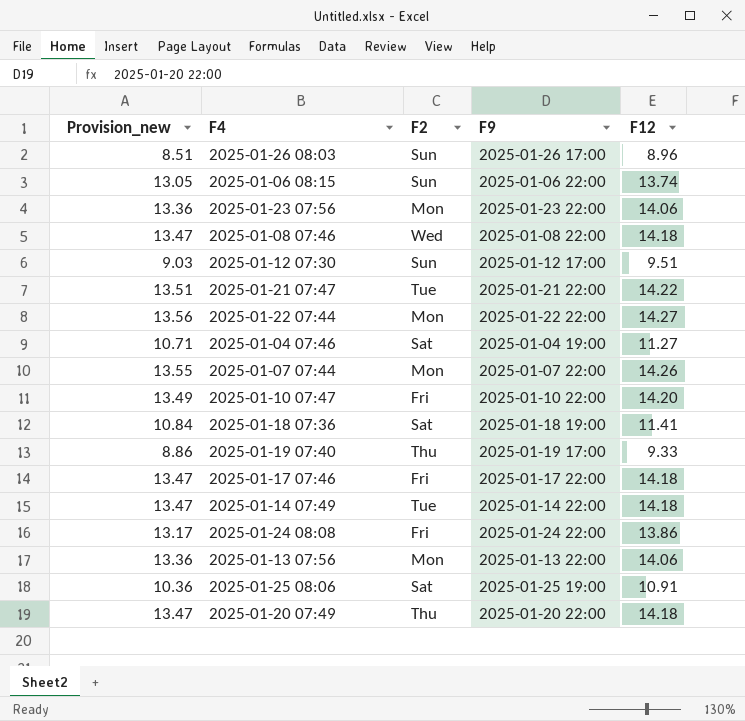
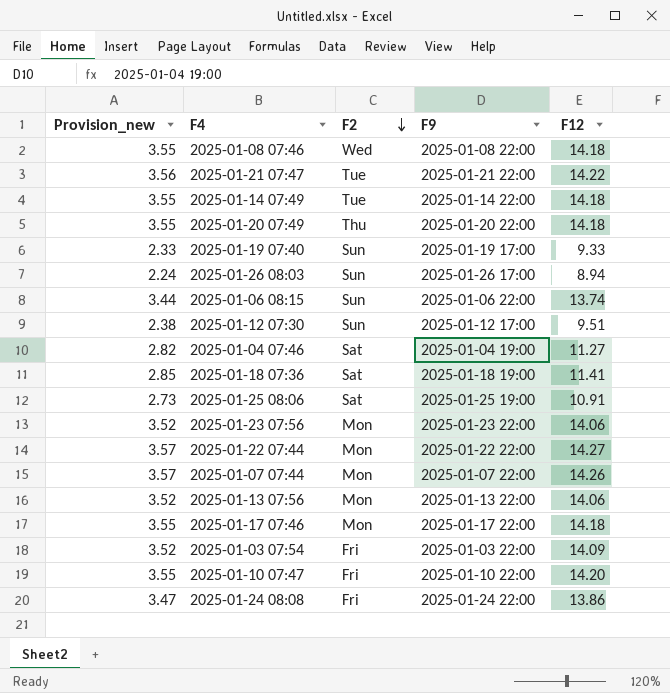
row order: none -> F2 descending
column Provision_new | formula: [F12] * 0.95 -> [F12] * 0.25
2025-01-19 07:40 | F2: Thu -> Sun
2025-01-26 08:03 | F12: 8.96 -> 8.94
2025-01-17 07:46 | F2: Fri -> Mon
row 2025-01-03 07:54: none -> 3.52 | Fri | 2025-01-03 22:00 | 14.09

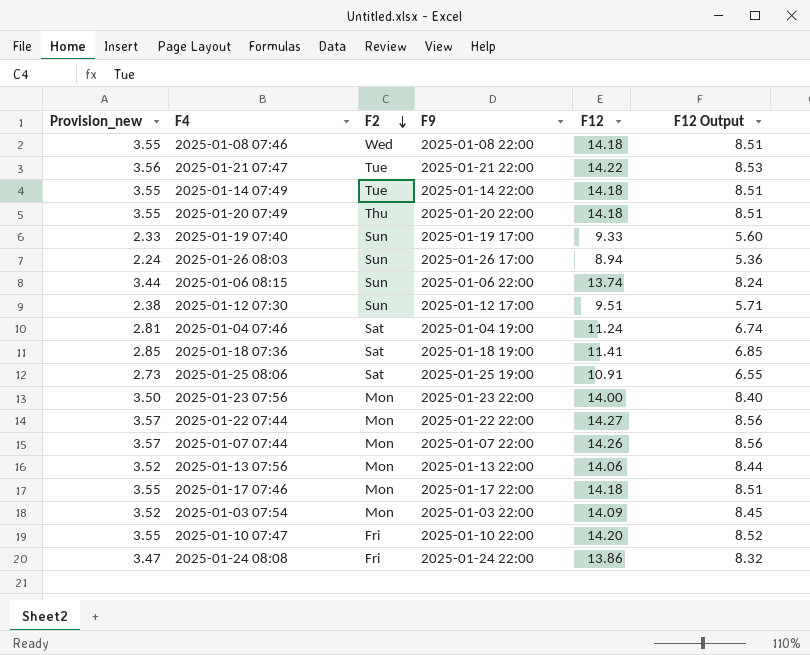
column F12 Output | formula: none -> [F12] * 0.6
2025-01-04 07:46 | Provision_new: 2.82 -> 2.81
2025-01-04 07:46 | F12: 11.27 -> 11.24
2025-01-23 07:56 | Provision_new: 3.52 -> 3.50
2025-01-23 07:56 | F12: 14.06 -> 14.00
2025-01-03 07:54 | F2: Fri -> Mon

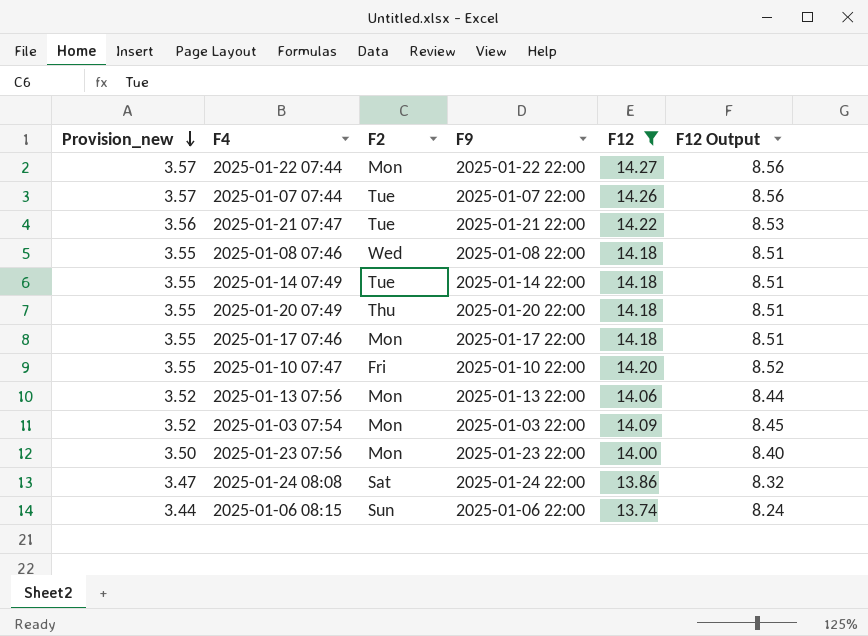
filter: none -> F12 >= 13.74
row order: F2 descending -> Provision_new descending
2025-01-07 07:44 | F2: Mon -> Tue
2025-01-24 08:08 | F2: Fri -> Sat

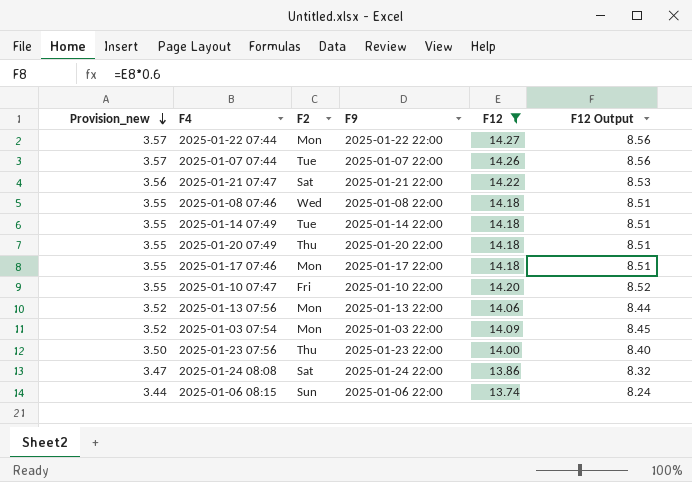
2025-01-21 07:47 | F2: Tue -> Sat
2025-01-23 07:56 | F2: Mon -> Thu

